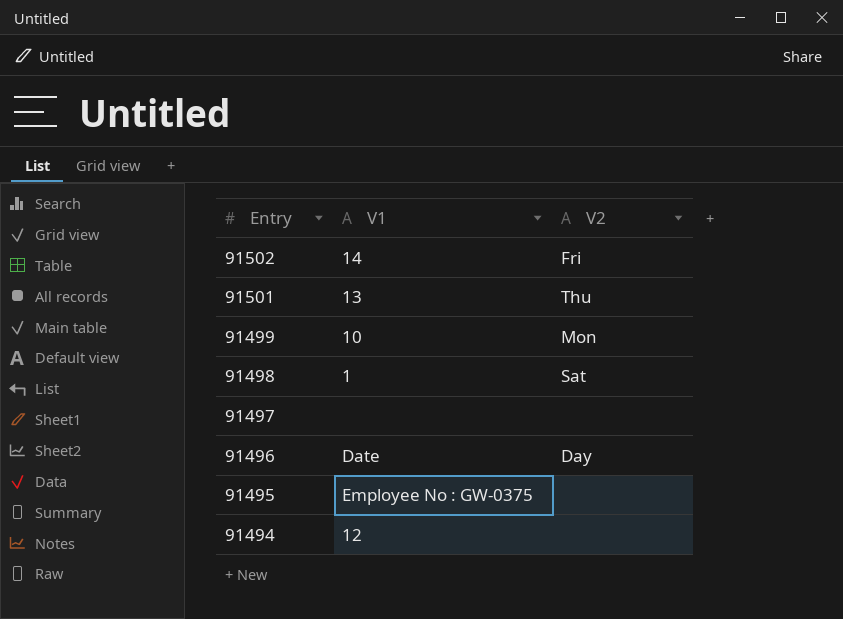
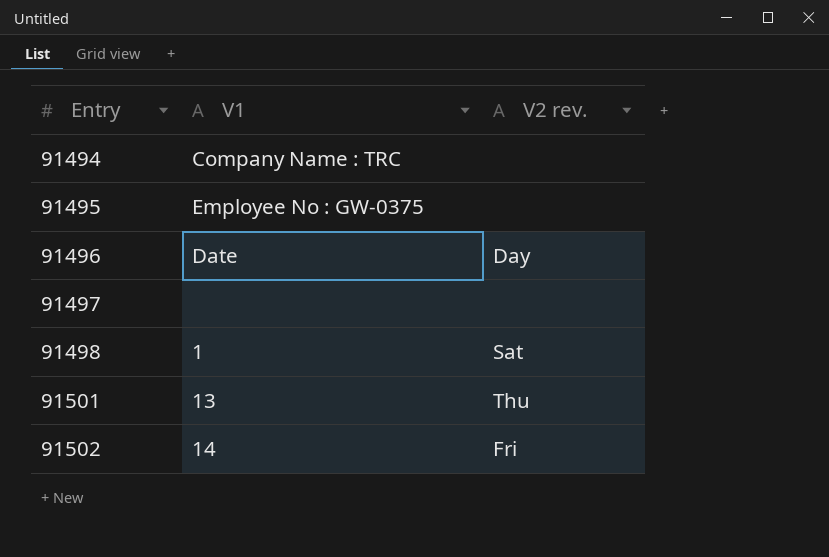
row order: Entry descending -> Entry ascending
column name: V2 -> V2 rev.
row 91499: 10 | Mon -> none
91494 | V1: 12 -> Company Name : TRC

